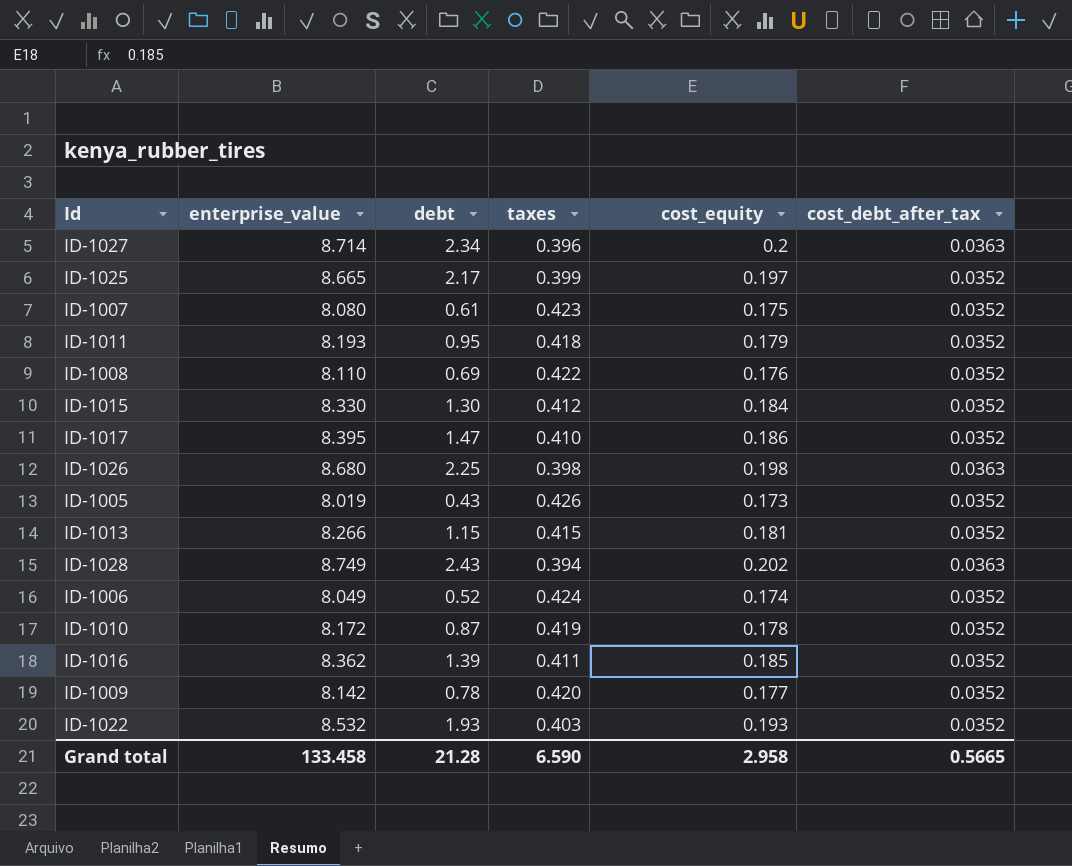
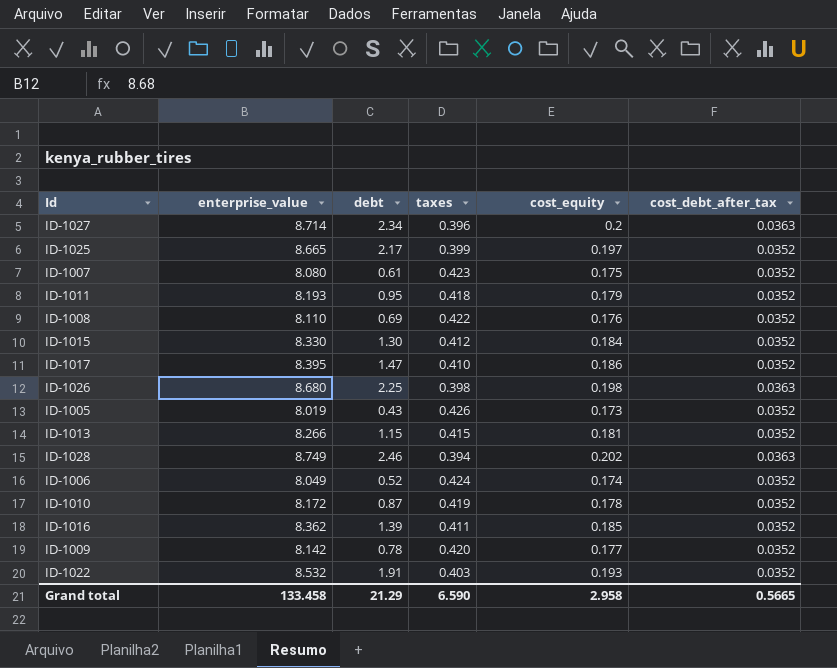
ID-1028 | debt: 2.43 -> 2.46
ID-1022 | debt: 1.93 -> 1.91
Grand total | debt: 21.28 -> 21.29

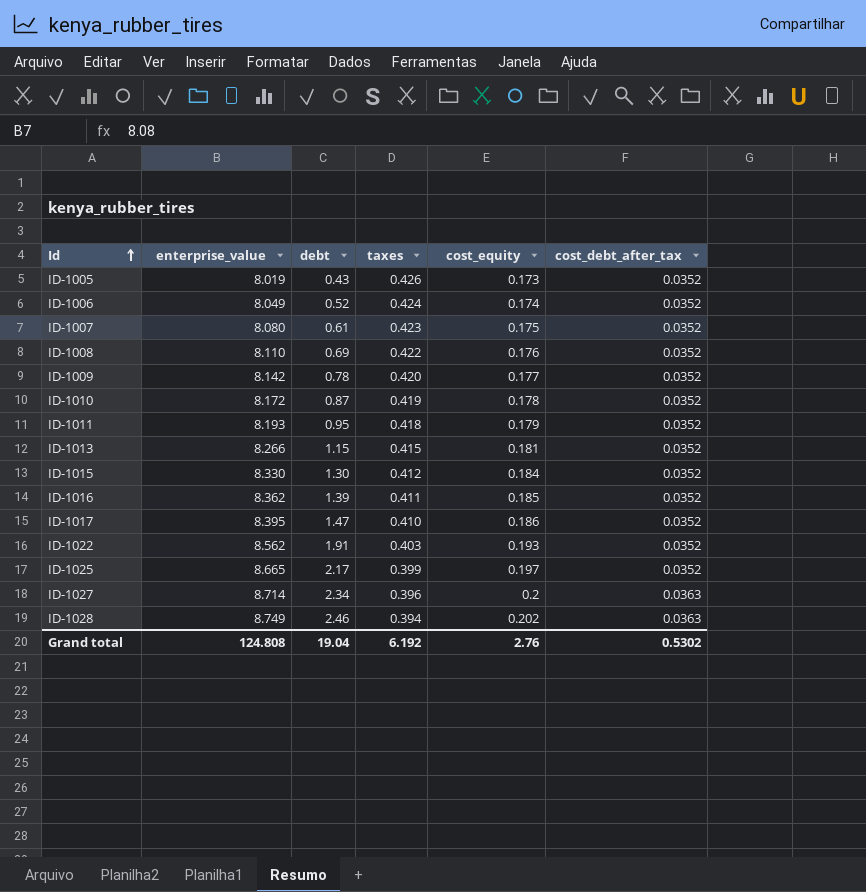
row order: none -> Id ascending
row ID-1026: 8.680 | 2.25 | 0.398 | 0.198 | 0.0363 -> none
ID-1022 | enterprise_value: 8.532 -> 8.562
Grand total | enterprise_value: 133.458 -> 124.808
Grand total | debt: 21.29 -> 19.04
Grand total | taxes: 6.590 -> 6.192
Grand total | cost_equity: 2.958 -> 2.76
Grand total | cost_debt_after_tax: 0.5665 -> 0.5302

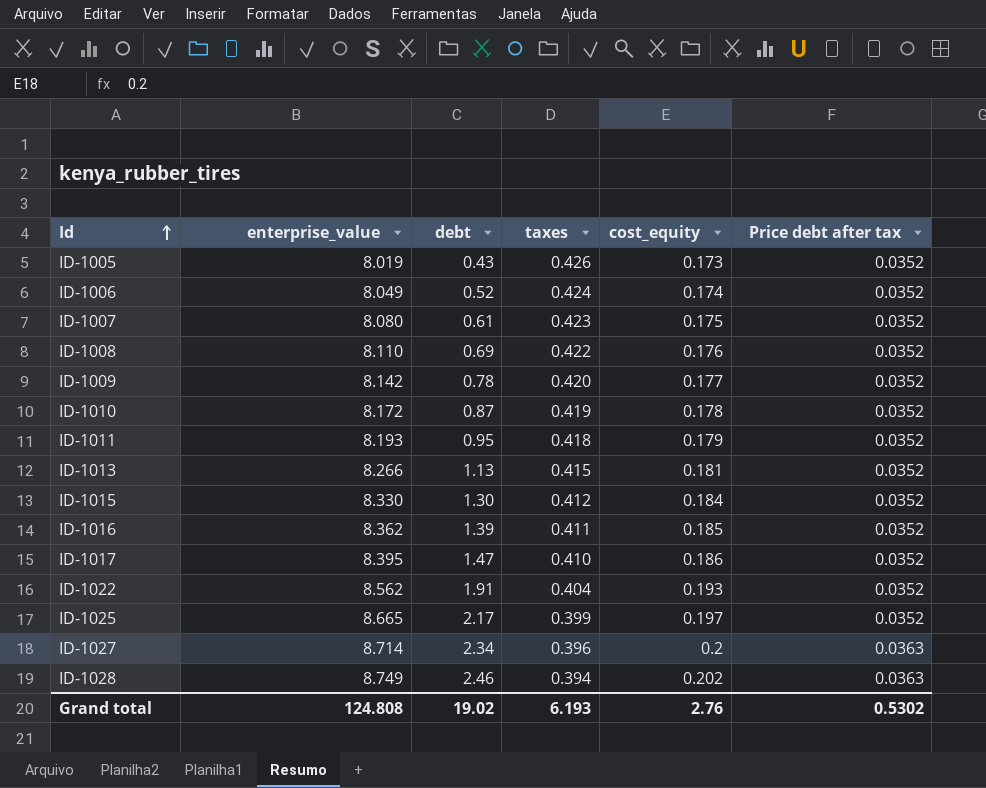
column name: cost_debt_after_tax -> Price debt after tax
ID-1013 | debt: 1.15 -> 1.13
ID-1022 | taxes: 0.403 -> 0.404
Grand total | debt: 19.04 -> 19.02
Grand total | taxes: 6.192 -> 6.193

